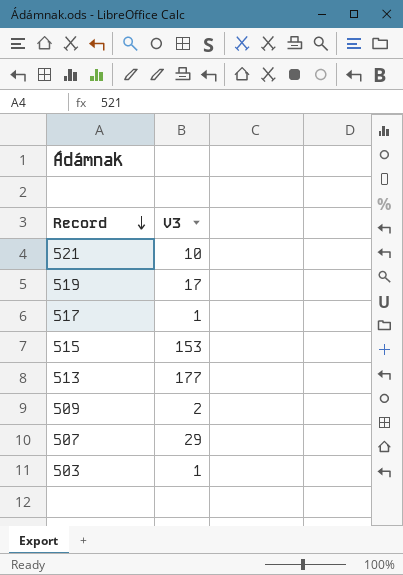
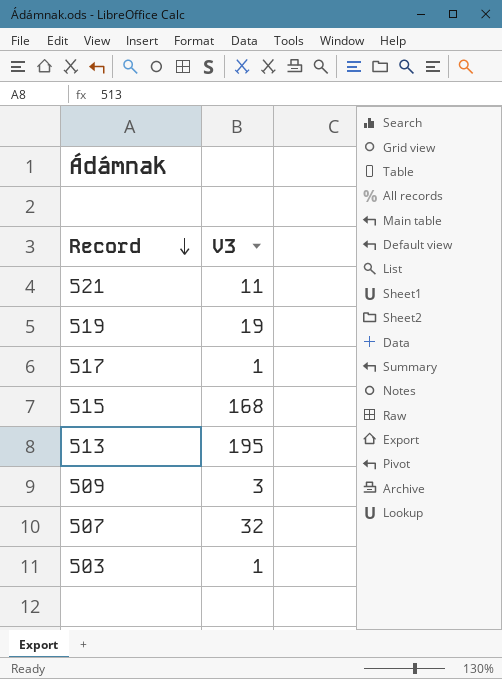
521 | V3: 10 -> 11
519 | V3: 17 -> 19
515 | V3: 153 -> 168
513 | V3: 177 -> 195
509 | V3: 2 -> 3
507 | V3: 29 -> 32

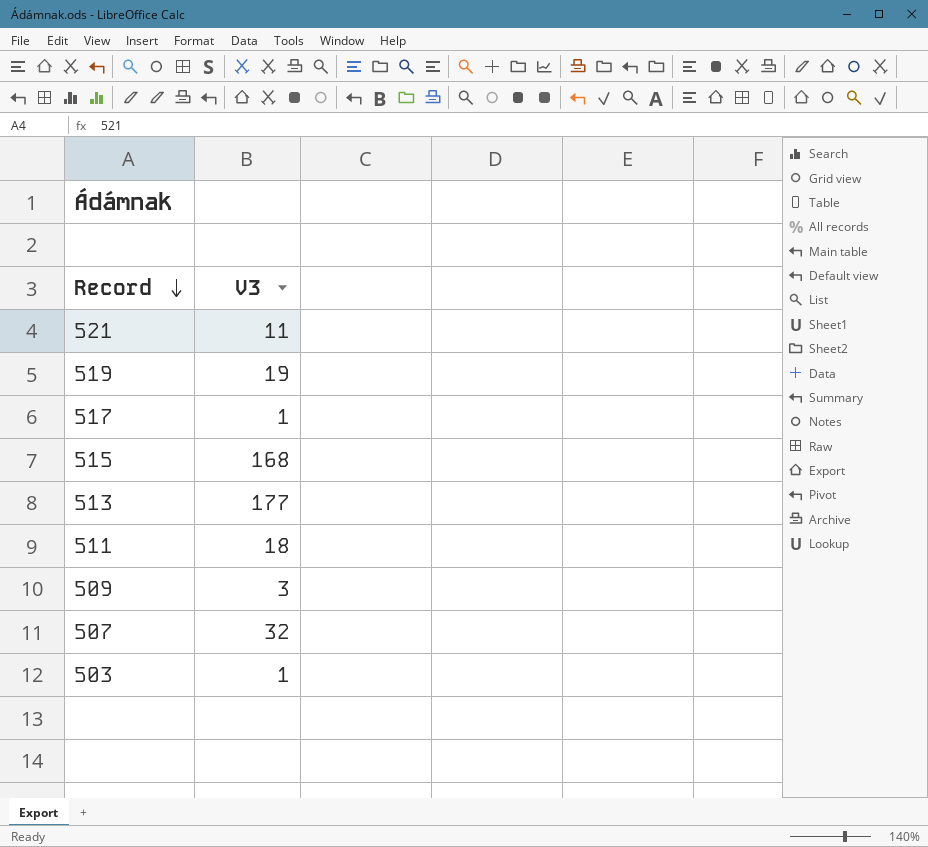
513 | V3: 195 -> 177
row 511: none -> 18

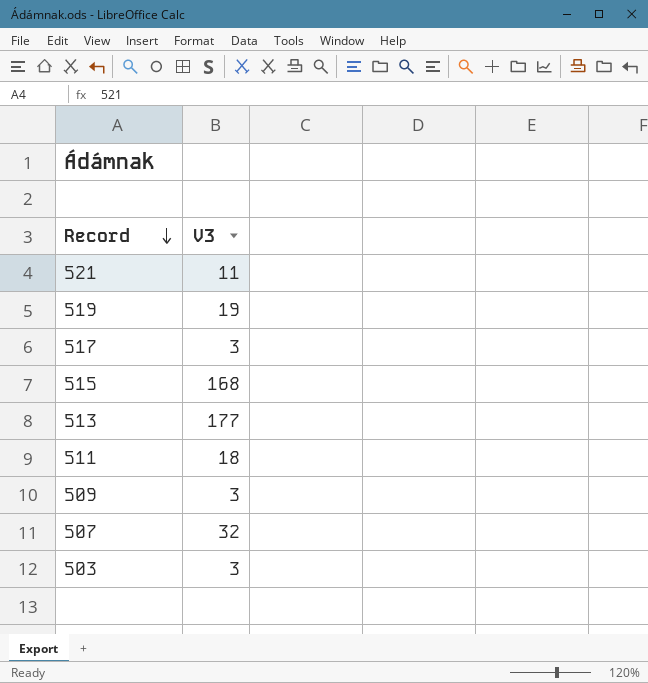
517 | V3: 1 -> 3
503 | V3: 1 -> 3

